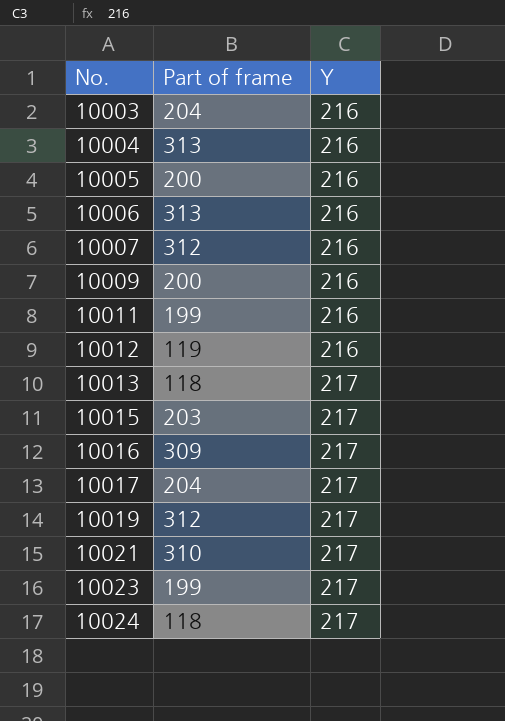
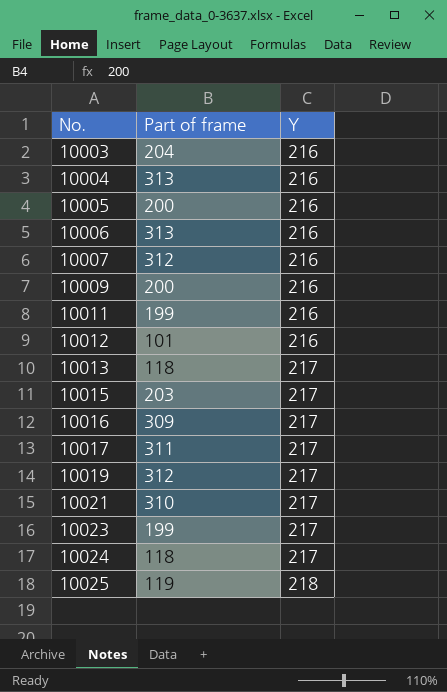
10012 | Part of frame: 119 -> 101
10017 | Part of frame: 204 -> 311
row 10025: none -> 119 | 218

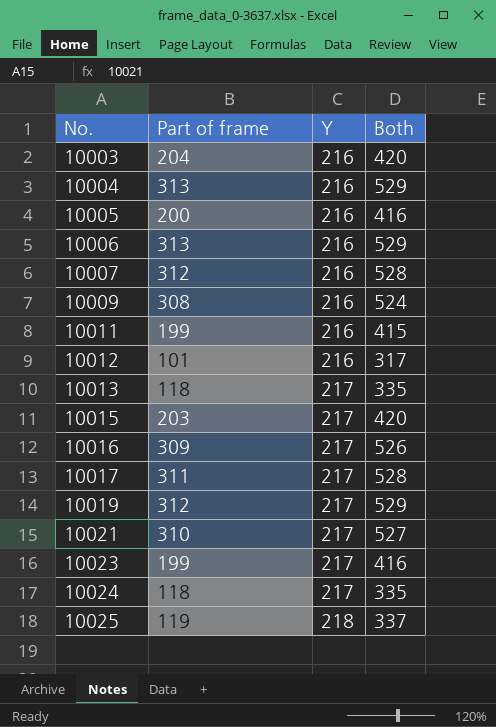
column Both | formula: none -> [Part of frame] + [Y]
10009 | Part of frame: 200 -> 308

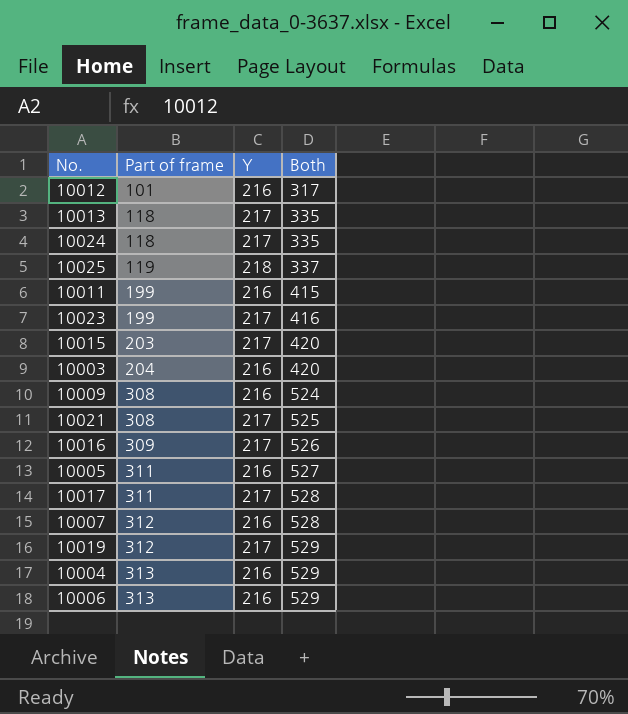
row order: No. ascending -> Part of frame ascending
10021 | Part of frame: 310 -> 308
10021 | Both: 527 -> 525
10005 | Part of frame: 200 -> 311
10005 | Both: 416 -> 527

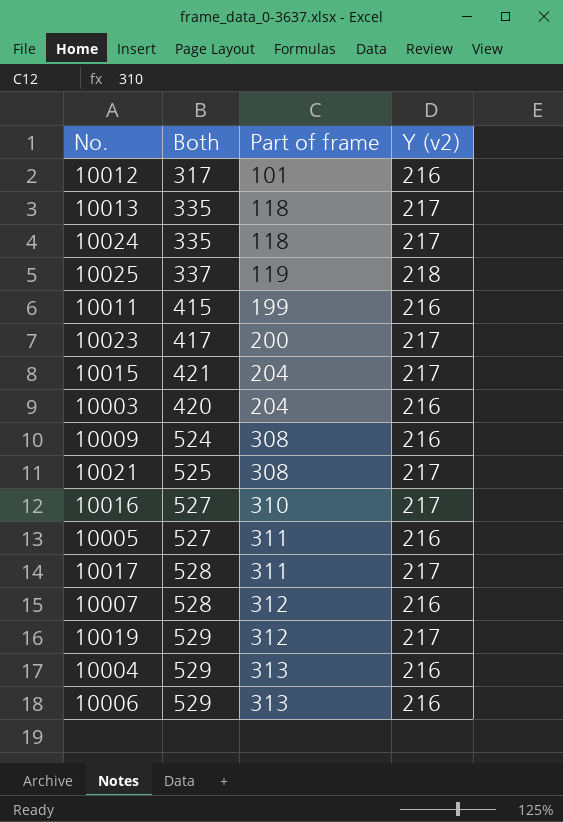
column Both | position: 4 -> 2
column name: Y -> Y (v2)
10023 | Both: 416 -> 417
10023 | Part of frame: 199 -> 200
10015 | Both: 420 -> 421
10015 | Part of frame: 203 -> 204
10016 | Both: 526 -> 527
10016 | Part of frame: 309 -> 310

